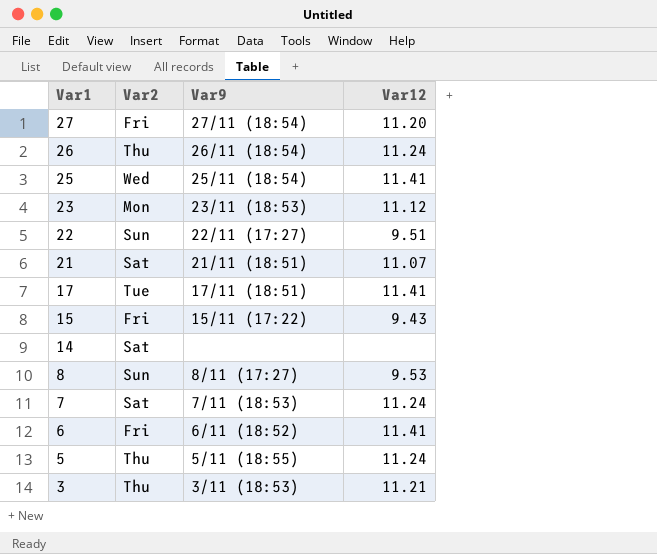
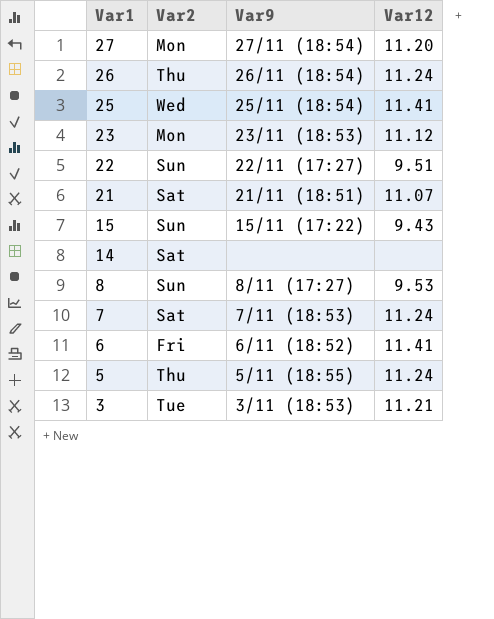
row 17: Tue | 17/11 (18:51) | 11.41 -> none
27 | Var2: Fri -> Mon
15 | Var2: Fri -> Sun
3 | Var2: Thu -> Tue

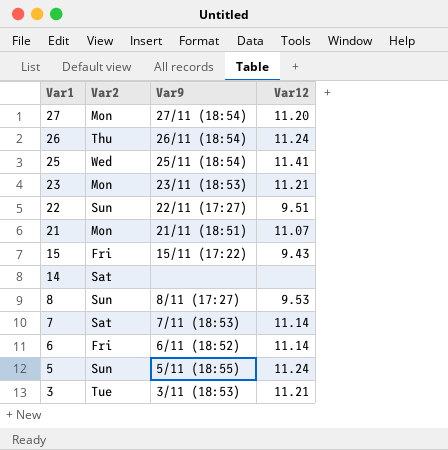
23 | Var12: 11.12 -> 11.21
21 | Var2: Sat -> Mon
15 | Var2: Sun -> Fri
7 | Var12: 11.24 -> 11.14
6 | Var12: 11.41 -> 11.14
5 | Var2: Thu -> Sun

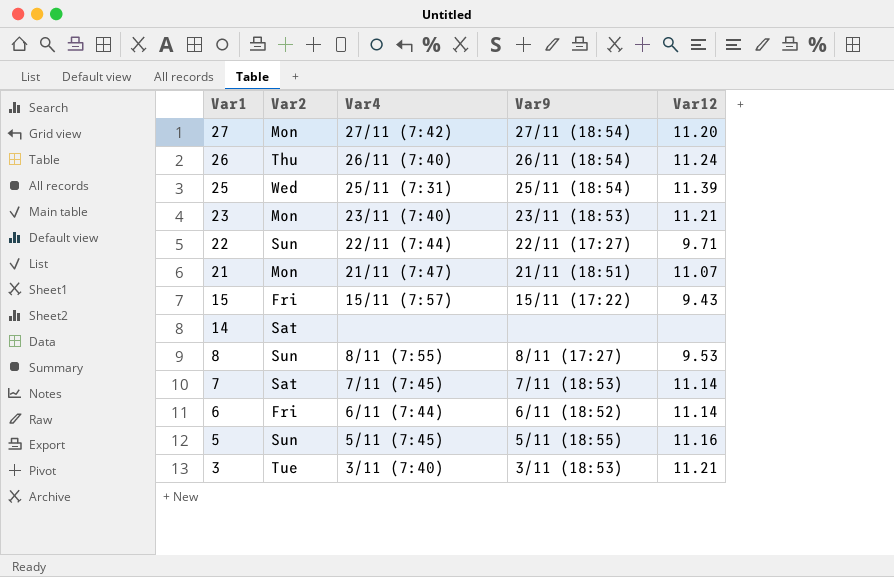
column Var4 | position: none -> 3
25 | Var12: 11.41 -> 11.39
22 | Var12: 9.51 -> 9.71
5 | Var12: 11.24 -> 11.16

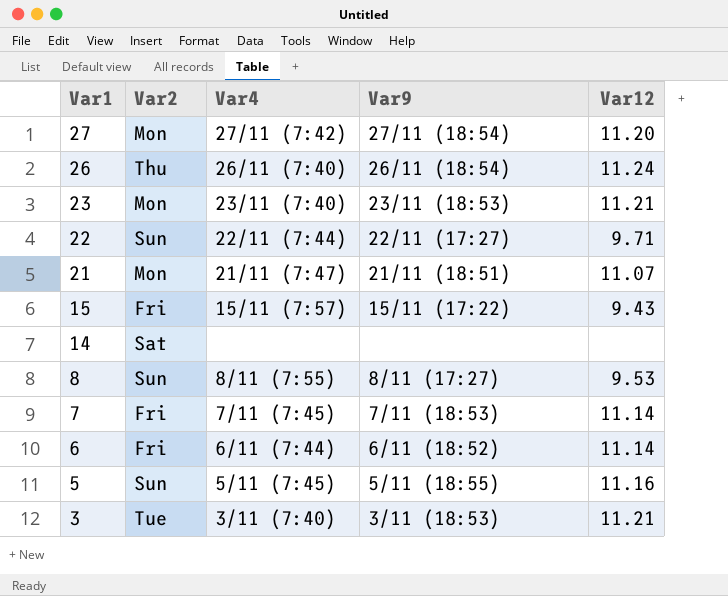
row 25: Wed | 25/11 (7:31) | 25/11 (18:54) | 11.39 -> none
7 | Var2: Sat -> Fri

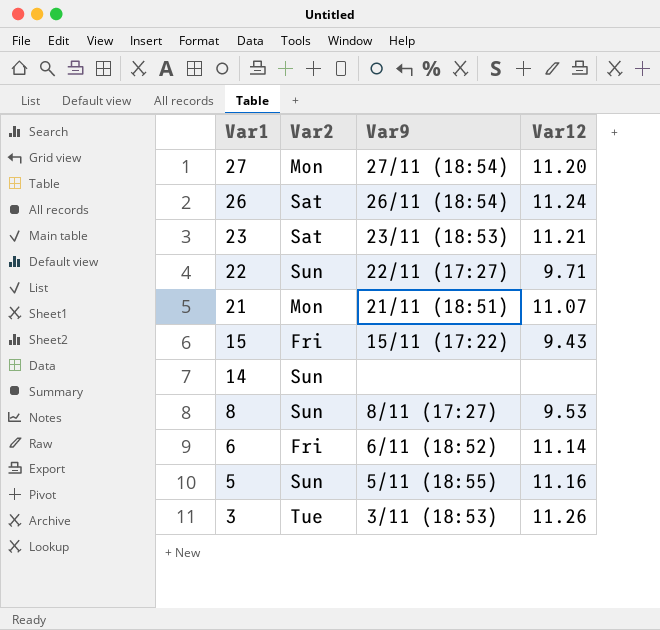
column Var4 | position: 3 -> none
row 7: Fri | 7/11 (7:45) | 7/11 (18:53) | 11.14 -> none
26 | Var2: Thu -> Sat
23 | Var2: Mon -> Sat
14 | Var2: Sat -> Sun
3 | Var12: 11.21 -> 11.26

